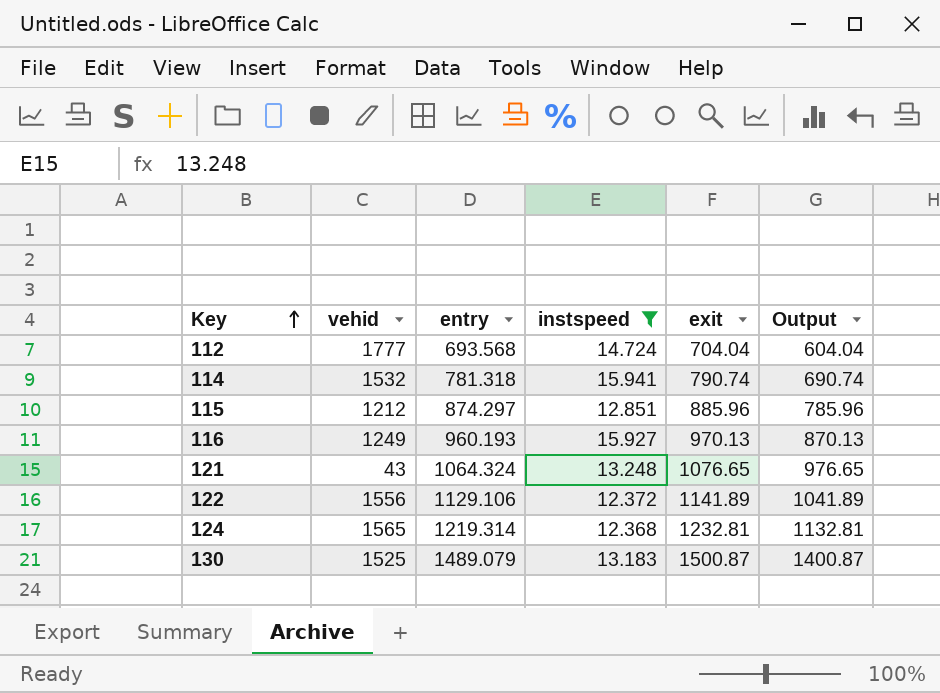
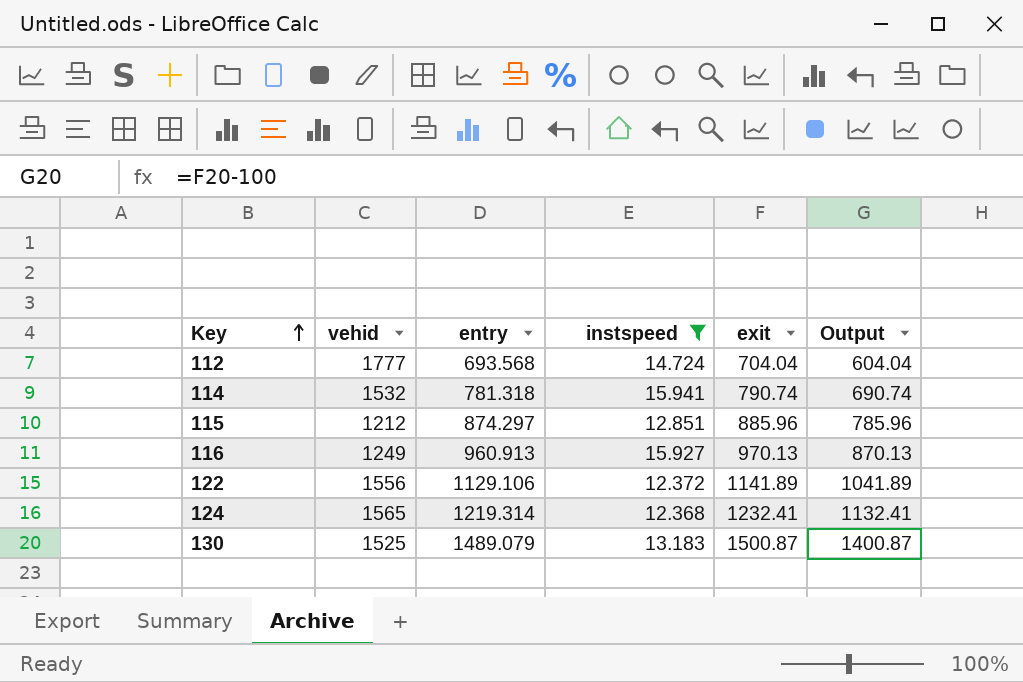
row 121: 43 | 1064.324 | 13.248 | 1076.65 | 976.65 -> none
116 | entry: 960.193 -> 960.913
124 | exit: 1232.81 -> 1232.41
124 | Output: 1132.81 -> 1132.41

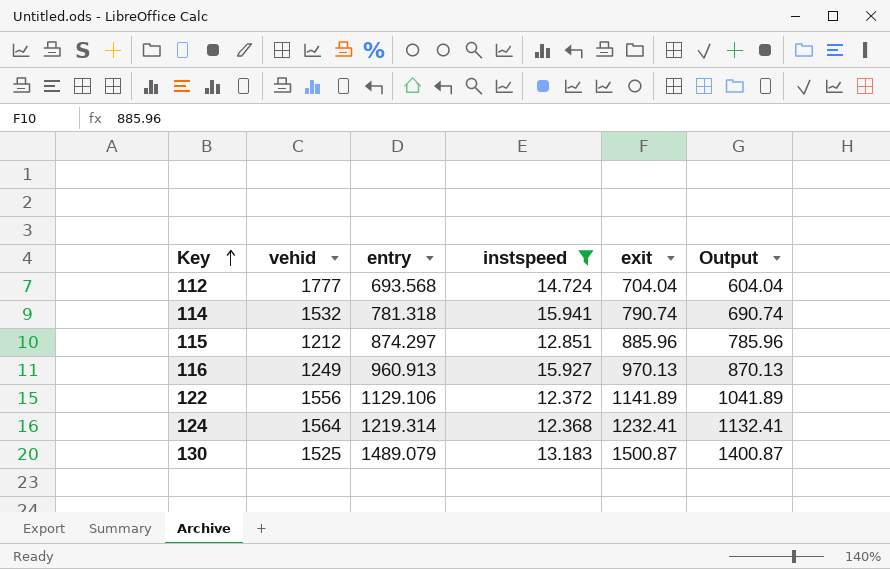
124 | vehid: 1565 -> 1564

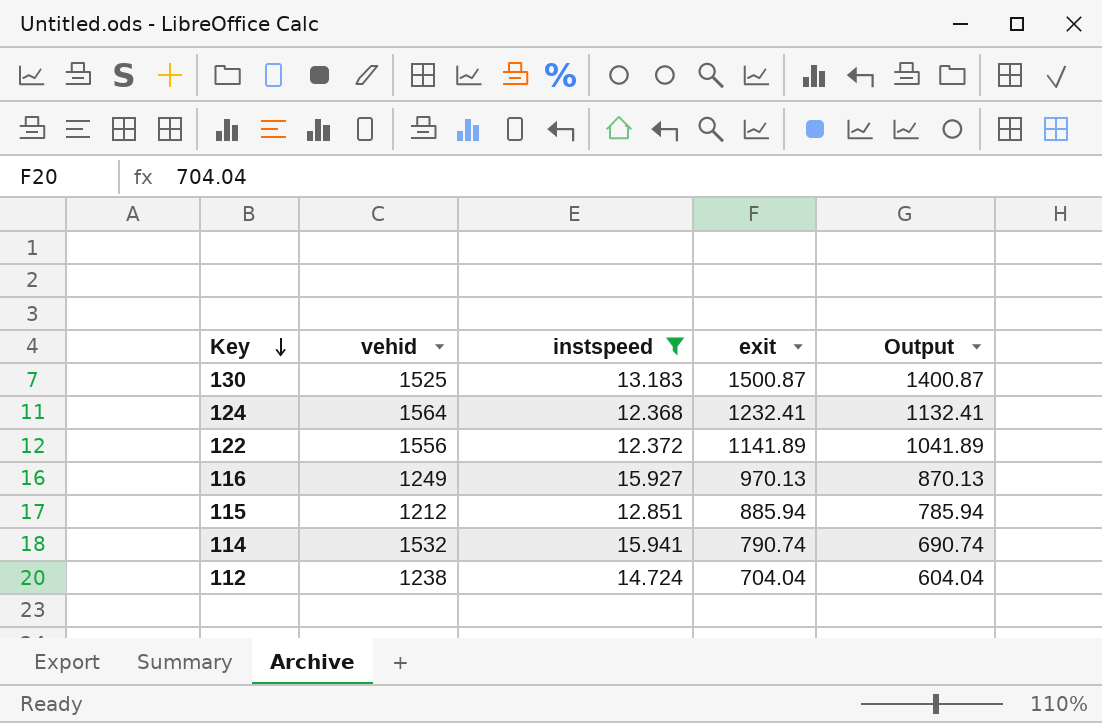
row order: Key ascending -> Key descending
column entry | position: 3 -> none
115 | exit: 885.96 -> 885.94
115 | Output: 785.96 -> 785.94
112 | vehid: 1777 -> 1238

